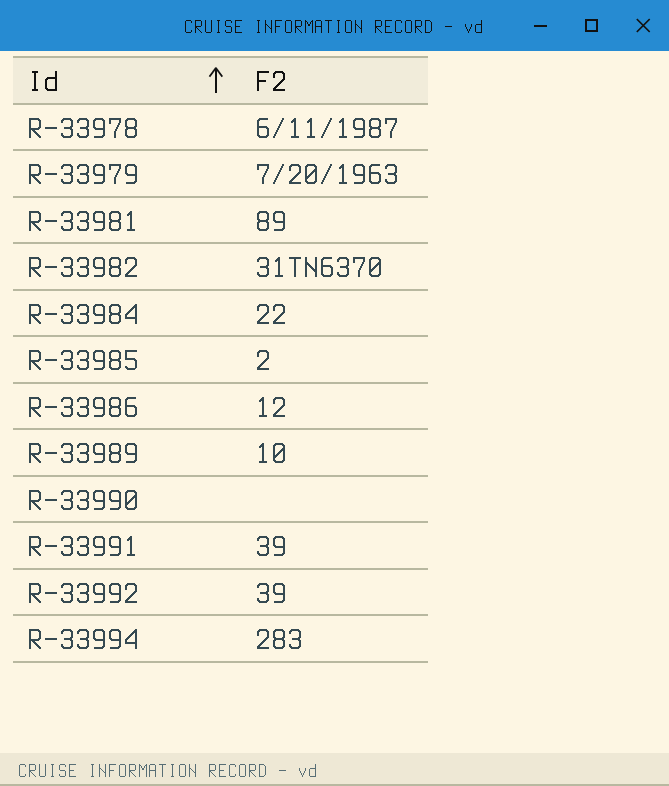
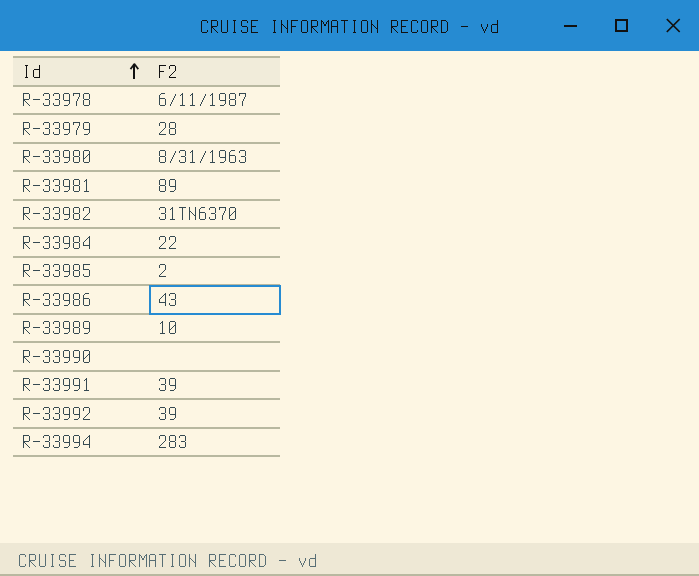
R-33979 | F2: 7/20/1963 -> 28
row R-33980: none -> 8/31/1963
R-33986 | F2: 12 -> 43

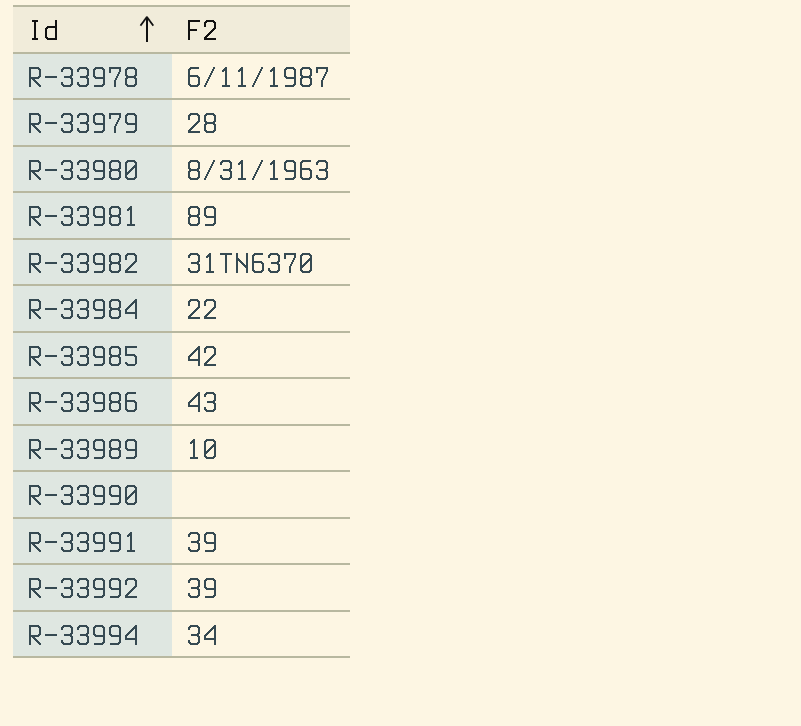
R-33985 | F2: 2 -> 42
R-33994 | F2: 283 -> 34

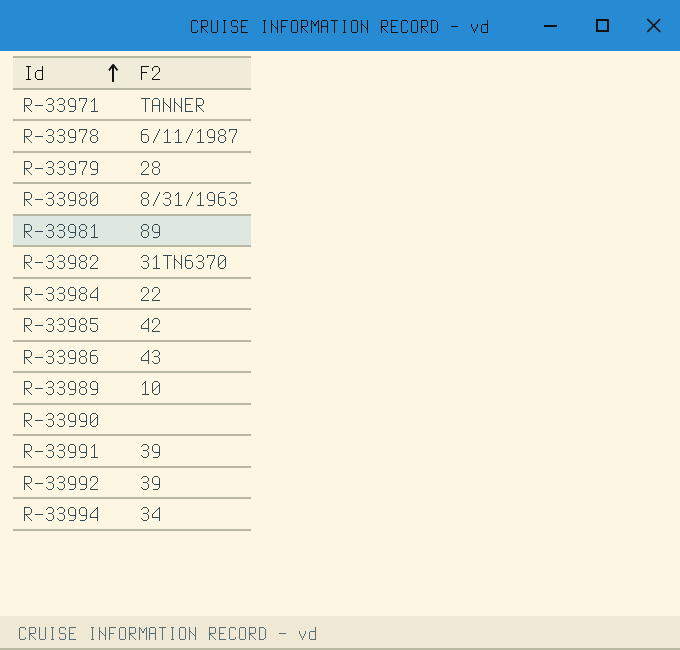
row R-33971: none -> TANNER

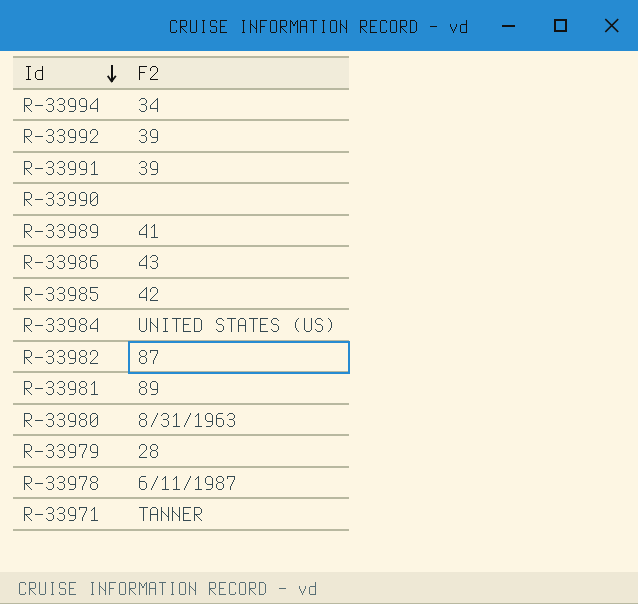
row order: Id ascending -> Id descending
R-33989 | F2: 10 -> 41
R-33984 | F2: 22 -> UNITED STATES (US)
R-33982 | F2: 31TN6370 -> 87

